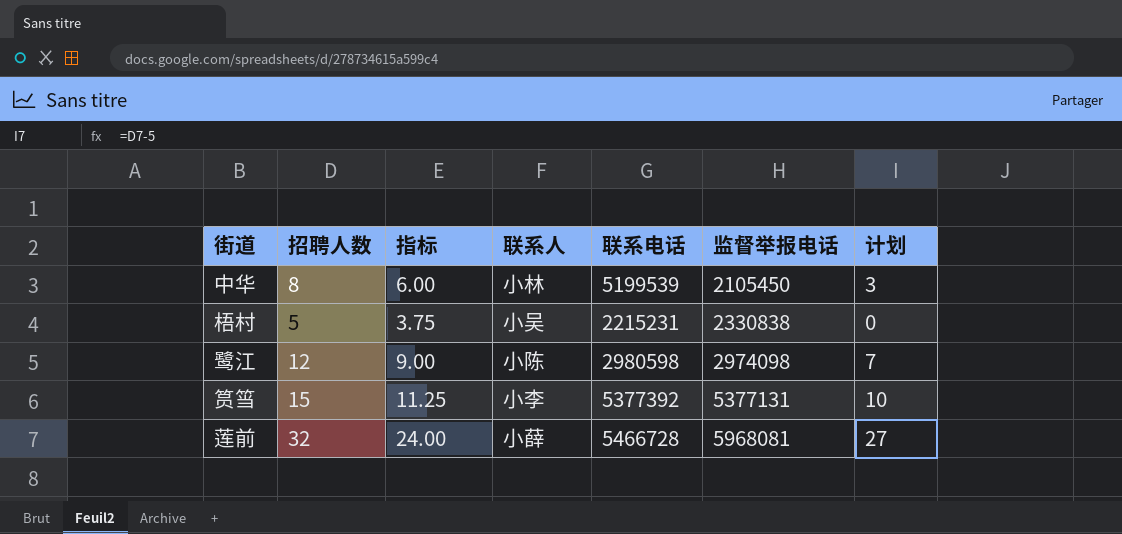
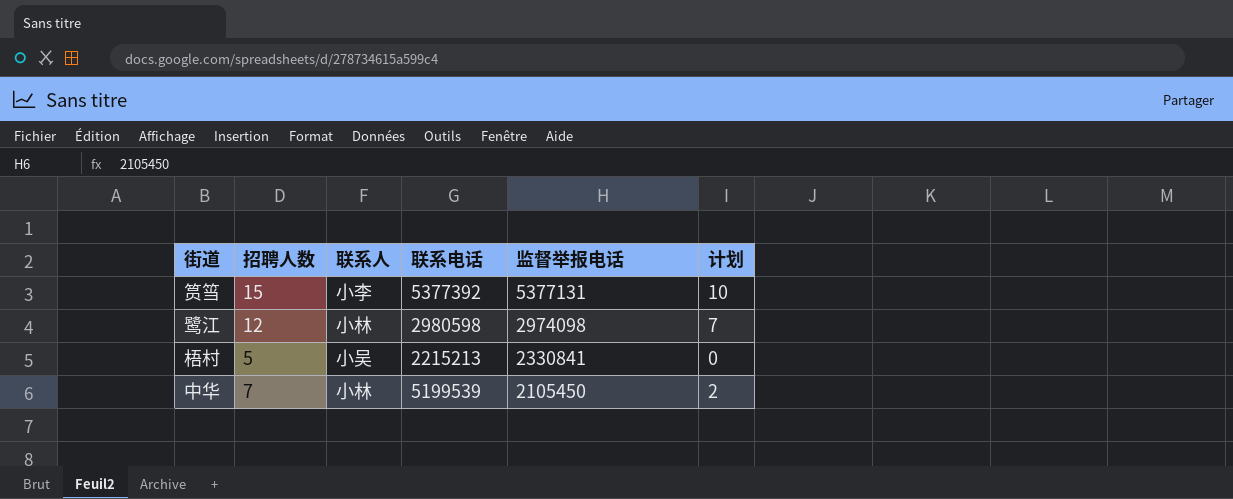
row order: 监督举报电话 ascending -> 监督举报电话 descending
column 指标 | formula: [招聘人数] * 0.75 -> none
row 莲前: 32 | 24.00 | 小薛 | 5466728 | 5968081 | 27 -> none
鹭江 | 联系人: 小陈 -> 小林
梧村 | 联系电话: 2215231 -> 2215213
梧村 | 监督举报电话: 2330838 -> 2330841
中华 | 招聘人数: 8 -> 7
中华 | 计划: 3 -> 2

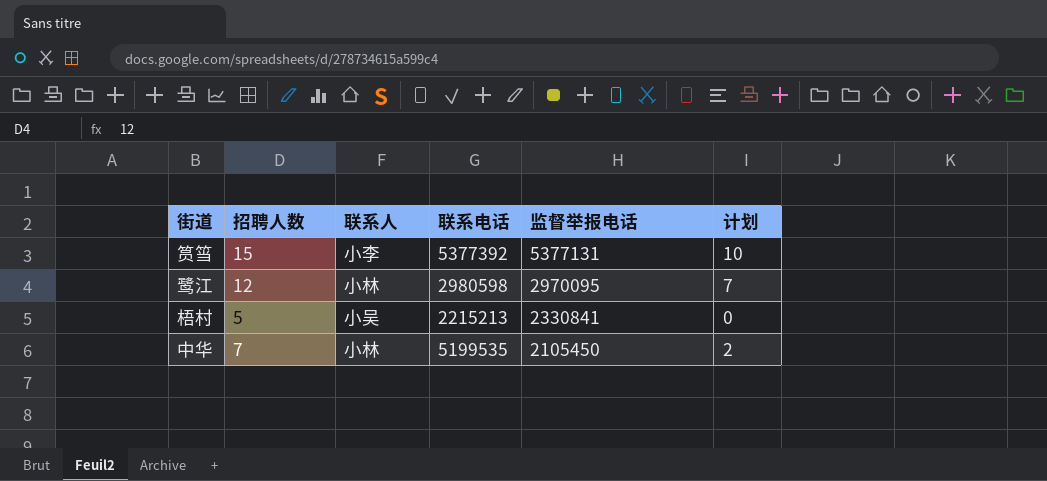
鹭江 | 监督举报电话: 2974098 -> 2970095
中华 | 联系电话: 5199539 -> 5199535

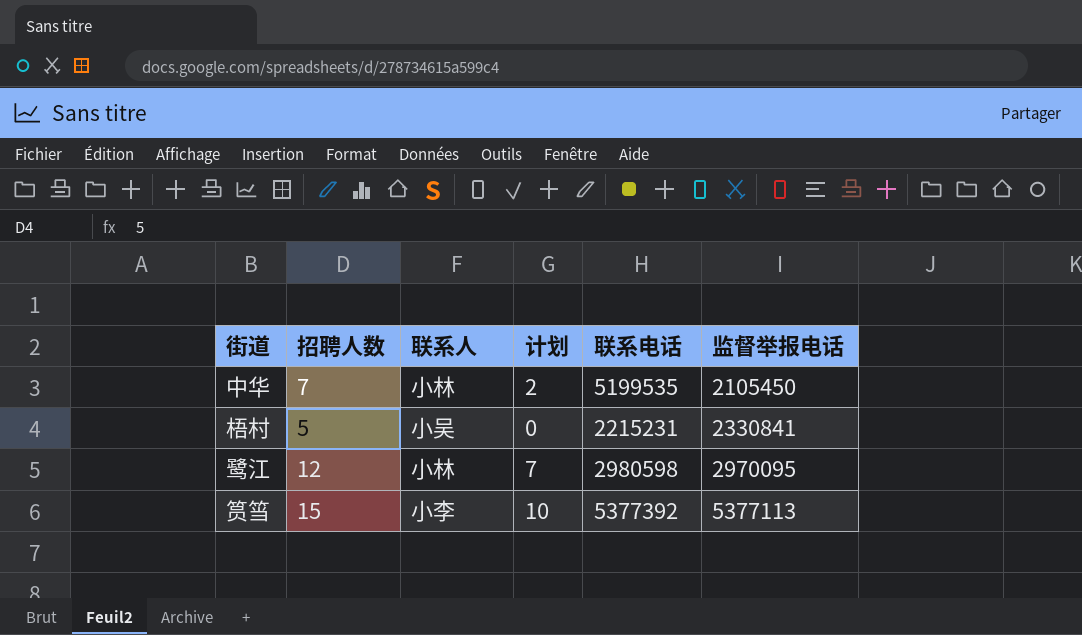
row order: 监督举报电话 descending -> 监督举报电话 ascending
column 计划 | position: 6 -> 4
梧村 | 联系电话: 2215213 -> 2215231
筼筜 | 监督举报电话: 5377131 -> 5377113

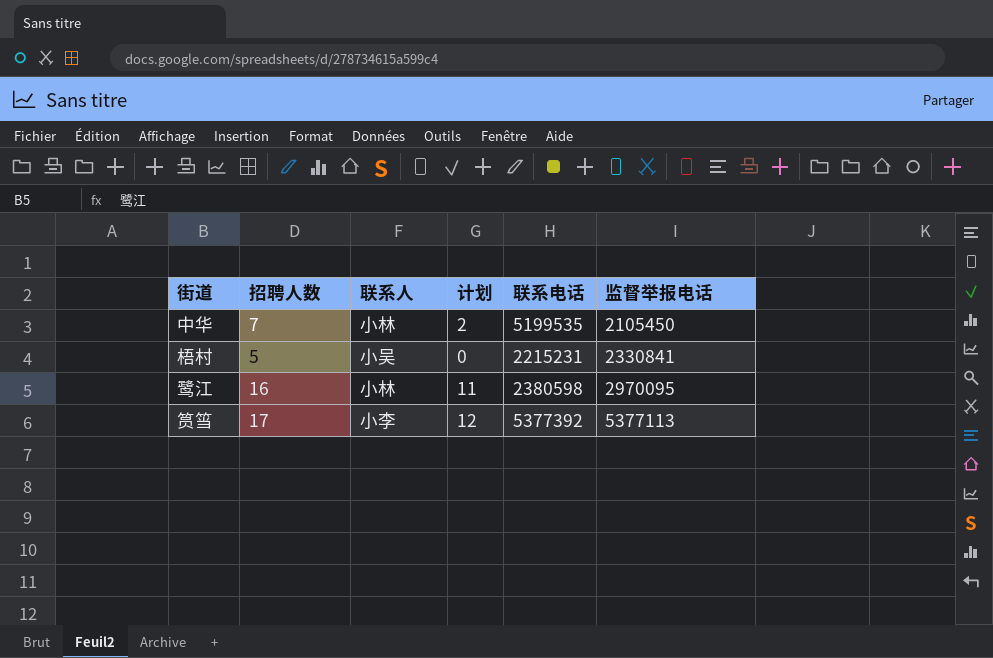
鹭江 | 招聘人数: 12 -> 16
鹭江 | 计划: 7 -> 11
鹭江 | 联系电话: 2980598 -> 2380598
筼筜 | 招聘人数: 15 -> 17
筼筜 | 计划: 10 -> 12

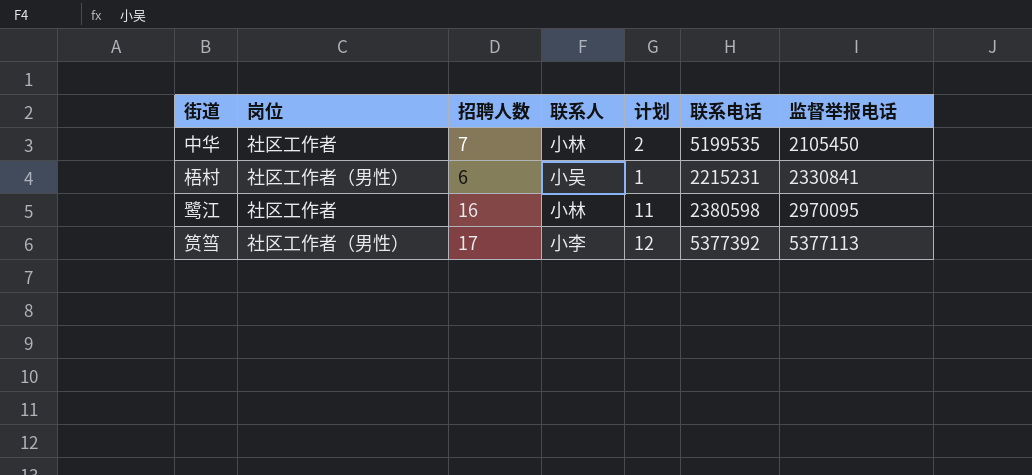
column 岗位 | position: none -> 2
梧村 | 招聘人数: 5 -> 6
梧村 | 计划: 0 -> 1

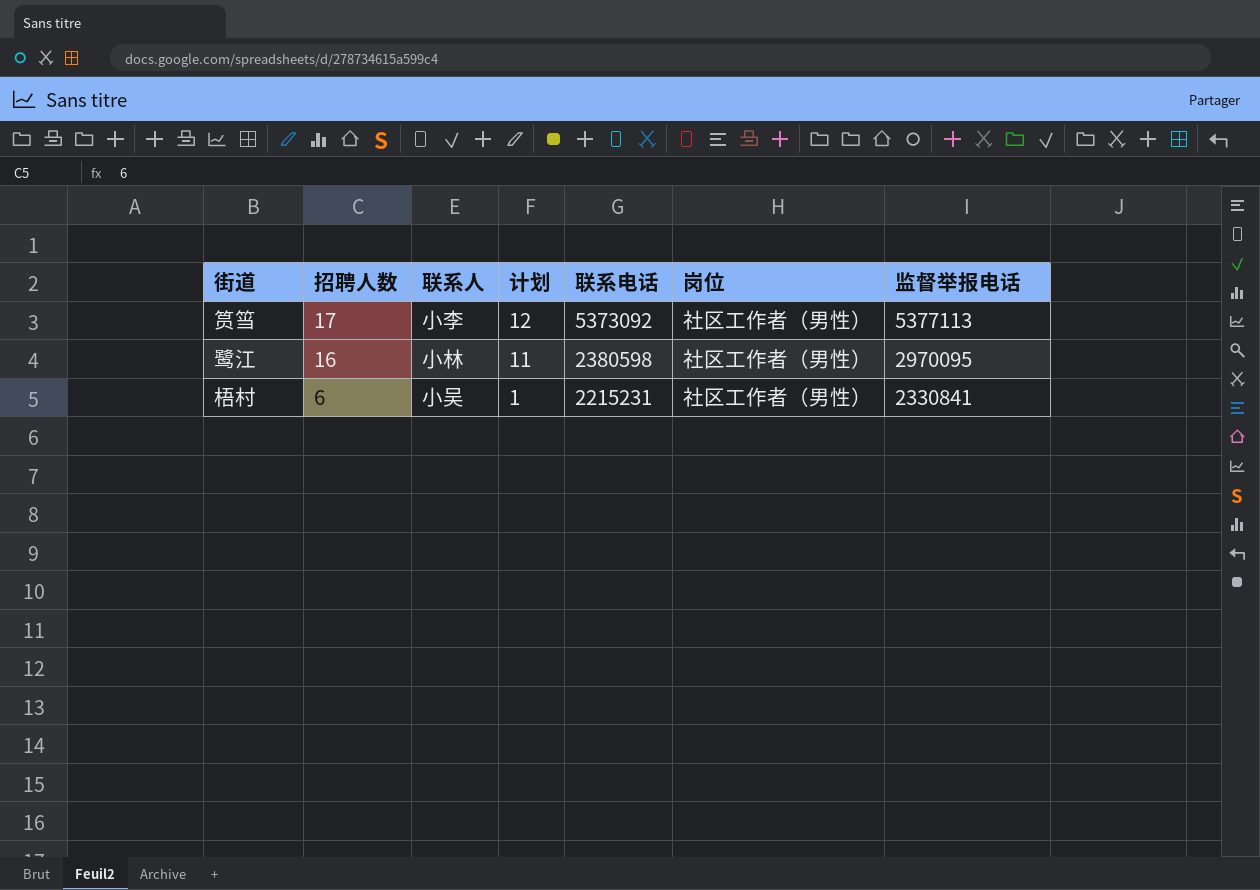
row order: 监督举报电话 ascending -> 招聘人数 descending
column 岗位 | position: 2 -> 6
row 中华: 社区工作者 | 7 | 小林 | 2 | 5199535 | 2105450 -> none
筼筜 | 联系电话: 5377392 -> 5373092
鹭江 | 岗位: 社区工作者 -> 社区工作者（男性）

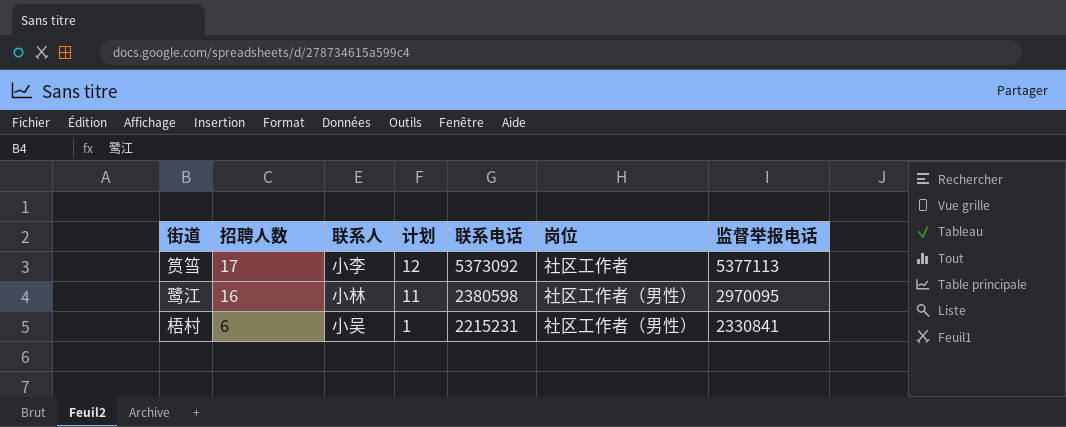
筼筜 | 岗位: 社区工作者（男性） -> 社区工作者

